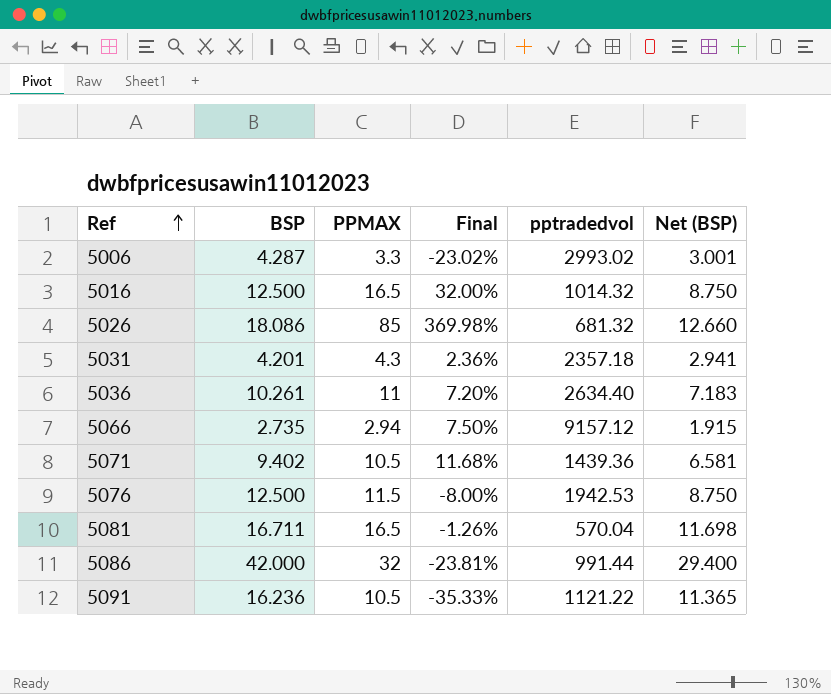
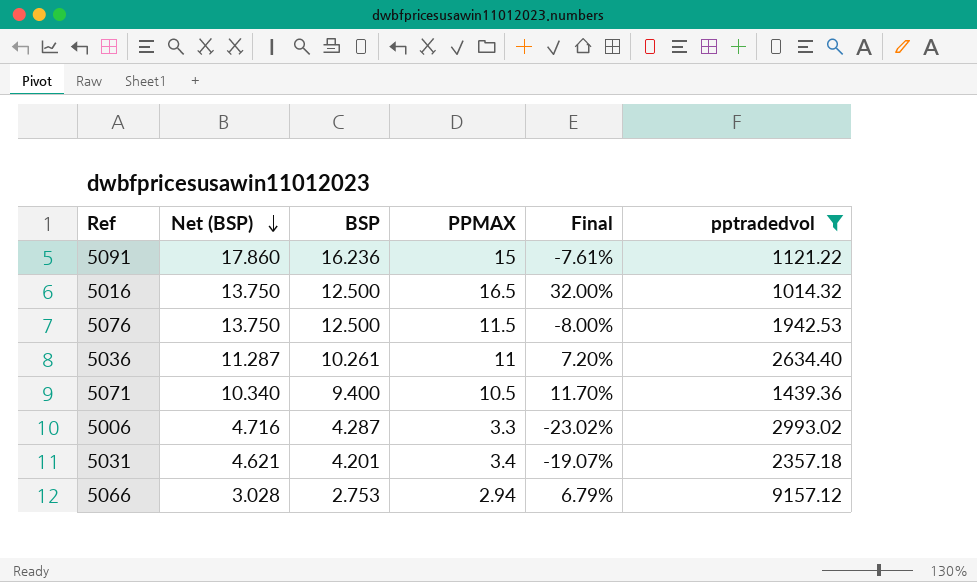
filter: none -> pptradedvol >= 1014.32
row order: Ref ascending -> Net (BSP) descending
column Net (BSP) | formula: [BSP] * 0.7 -> [BSP] * 1.1
column Net (BSP) | position: 6 -> 2
5091 | PPMAX: 10.5 -> 15
5091 | Final: -35.33% -> -7.61%
5071 | BSP: 9.402 -> 9.400
5071 | Final: 11.68% -> 11.70%
5031 | PPMAX: 4.3 -> 3.4
5031 | Final: 2.36% -> -19.07%
5066 | BSP: 2.735 -> 2.753
5066 | Final: 7.50% -> 6.79%

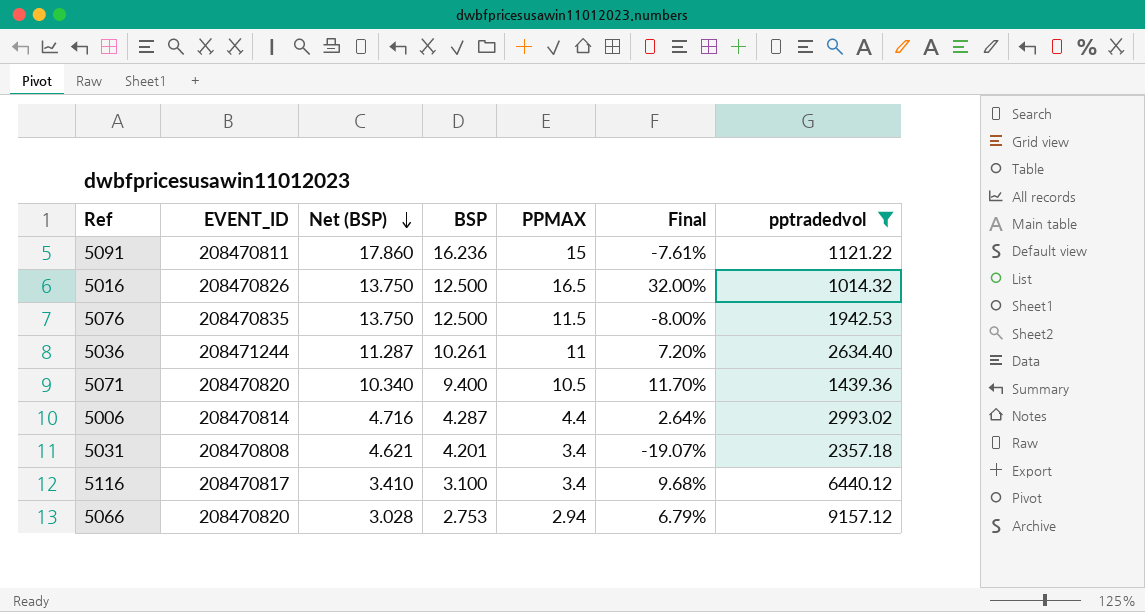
column EVENT_ID | position: none -> 2
5006 | PPMAX: 3.3 -> 4.4
5006 | Final: -23.02% -> 2.64%
row 5116: none -> 208470817 | 3.410 | 3.100 | 3.4 | 9.68% | 6440.12

